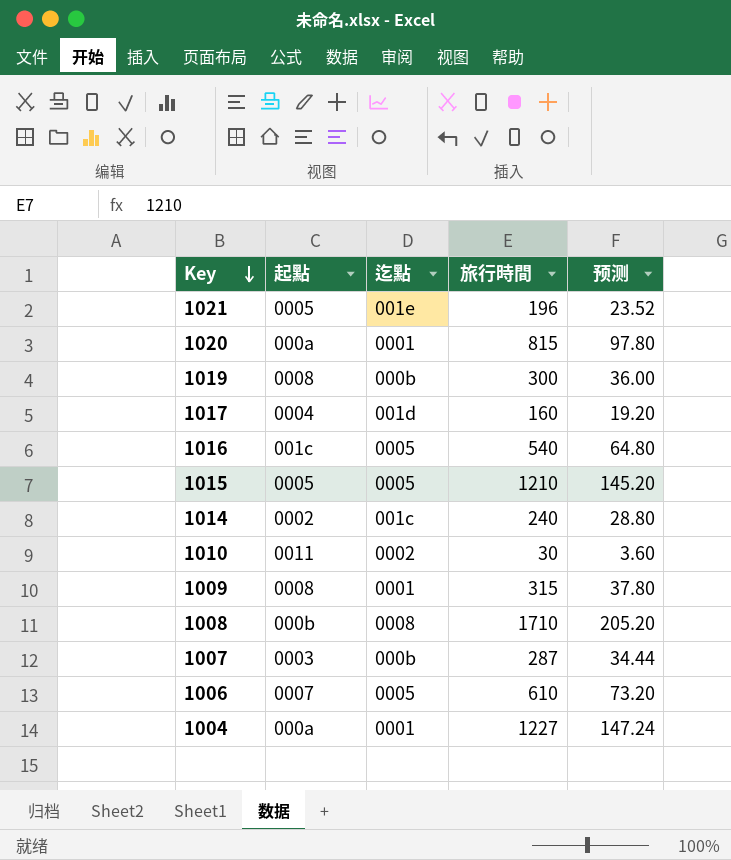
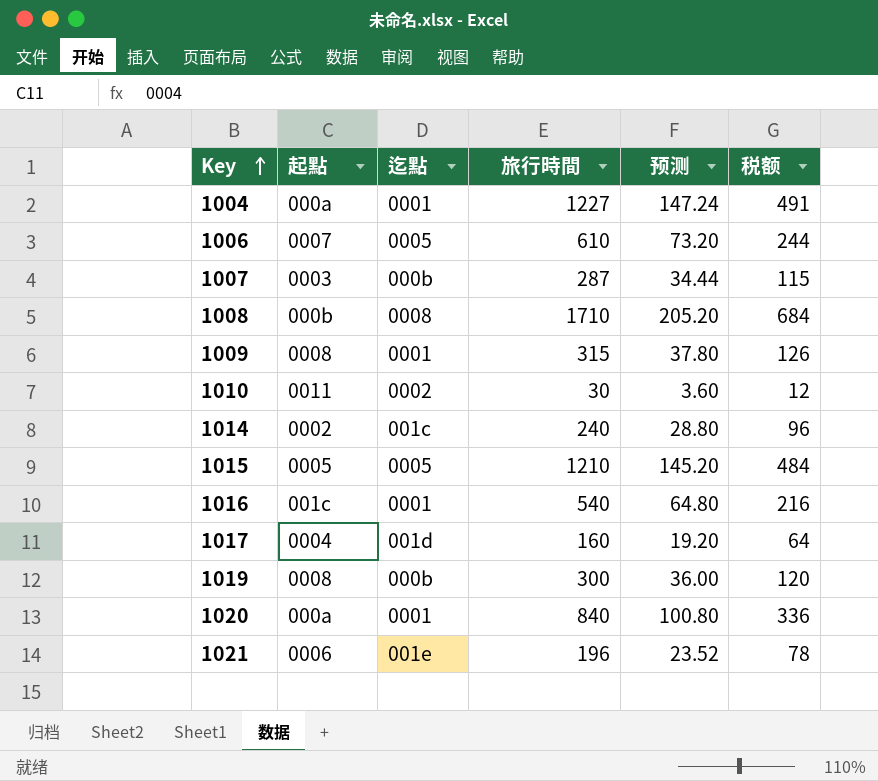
row order: Key descending -> Key ascending
column 税额 | formula: none -> [旅行時間] * 0.4
1016 | 迄點: 0005 -> 0001
1020 | 旅行時間: 815 -> 840
1020 | 预测: 97.80 -> 100.80
1021 | 起點: 0005 -> 0006

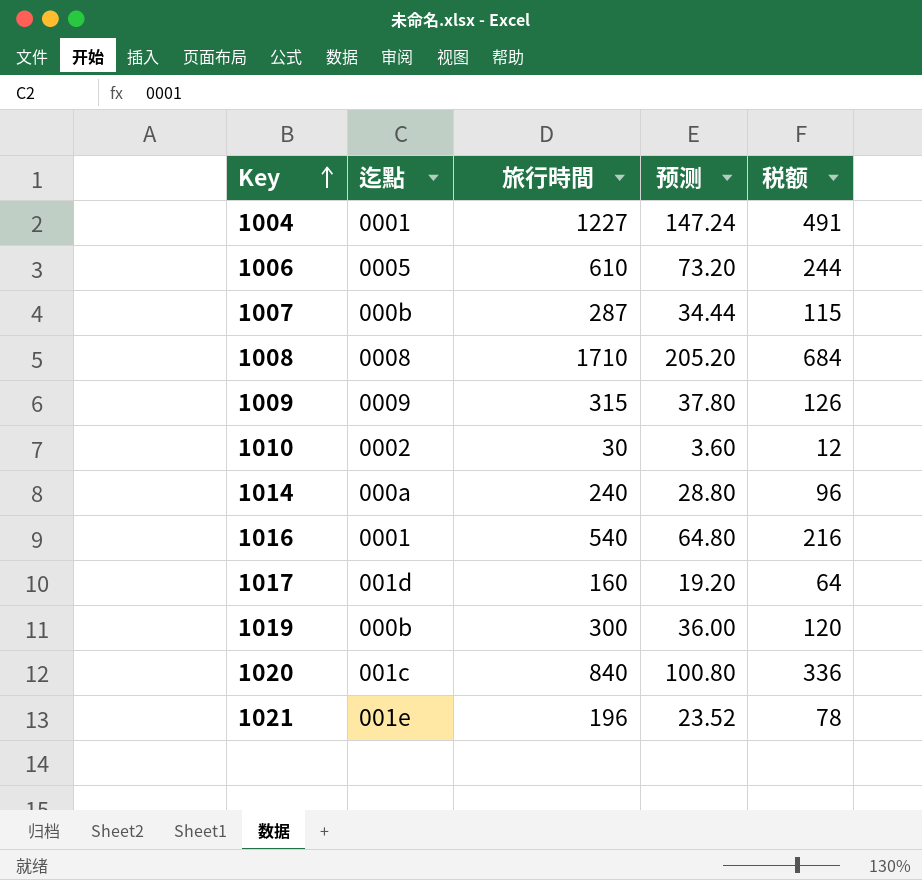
column 起點 | position: 2 -> none
row 1015: 0005 | 0005 | 1210 | 145.20 | 484 -> none
1009 | 迄點: 0001 -> 0009
1014 | 迄點: 001c -> 000a
1020 | 迄點: 0001 -> 001c

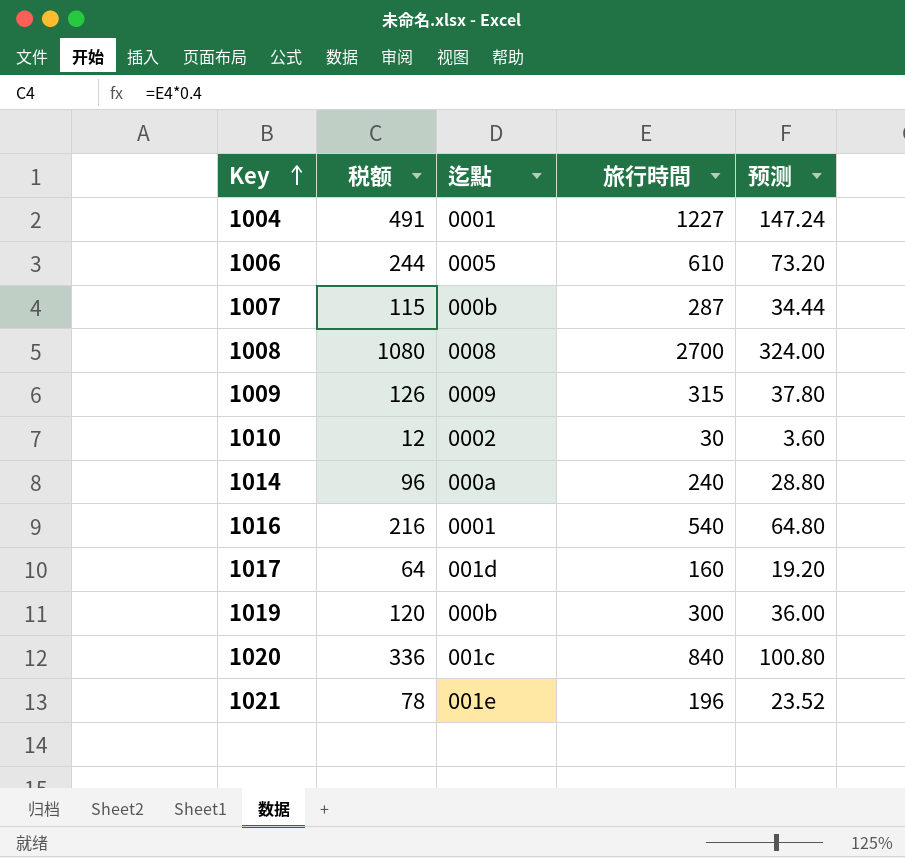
column 税额 | position: 5 -> 2
1008 | 税额: 684 -> 1080
1008 | 旅行時間: 1710 -> 2700
1008 | 预测: 205.20 -> 324.00

